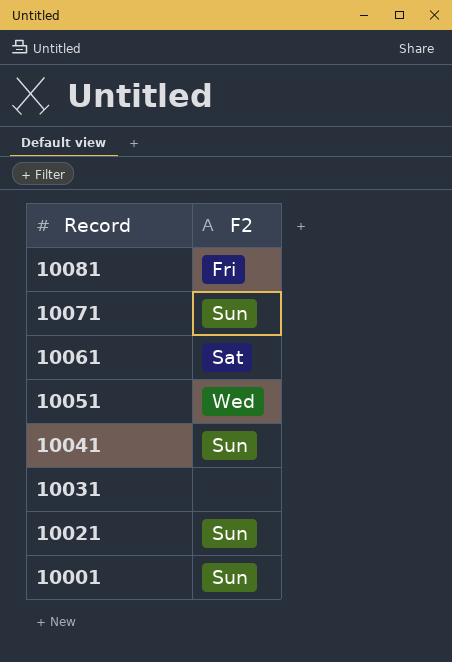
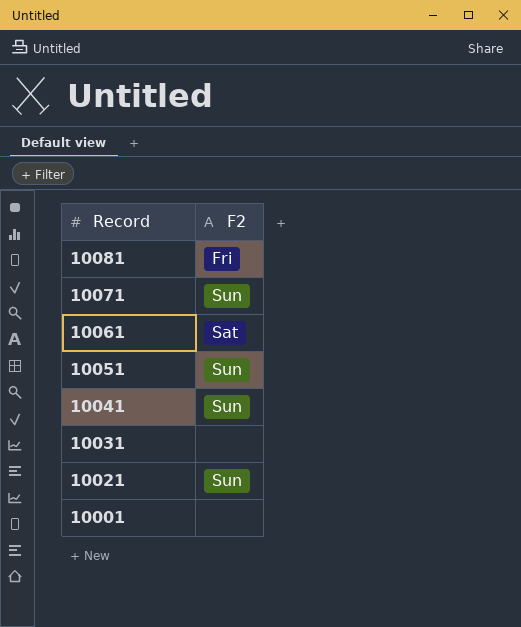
10051 | F2: Wed -> Sun
10001 | F2: Sun -> none

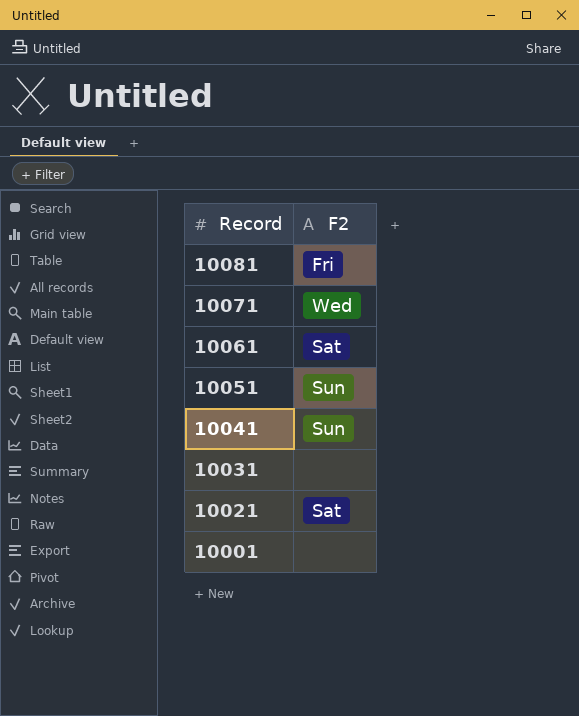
10071 | F2: Sun -> Wed
10021 | F2: Sun -> Sat

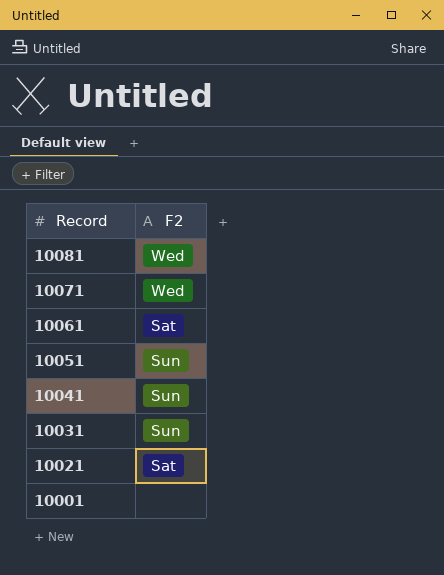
10081 | F2: Fri -> Wed
10031 | F2: none -> Sun

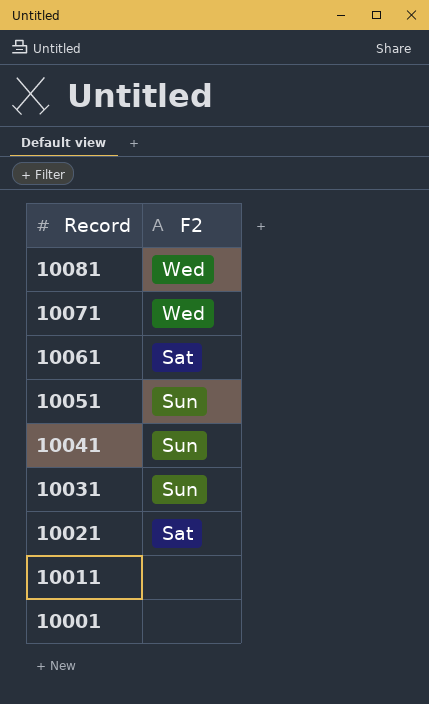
row 10011: none -> none

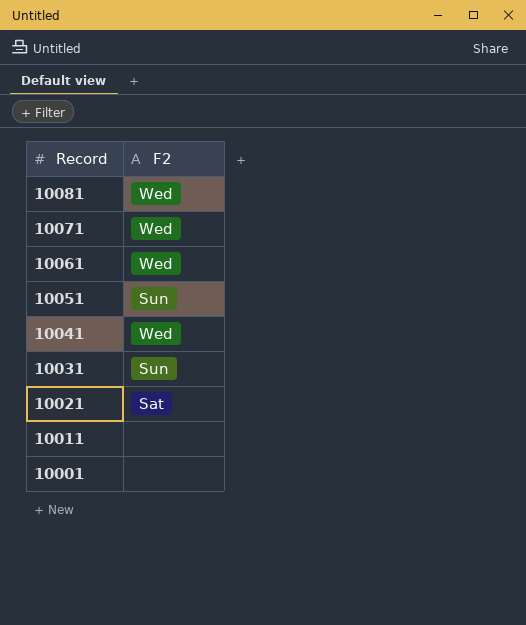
10061 | F2: Sat -> Wed
10041 | F2: Sun -> Wed

